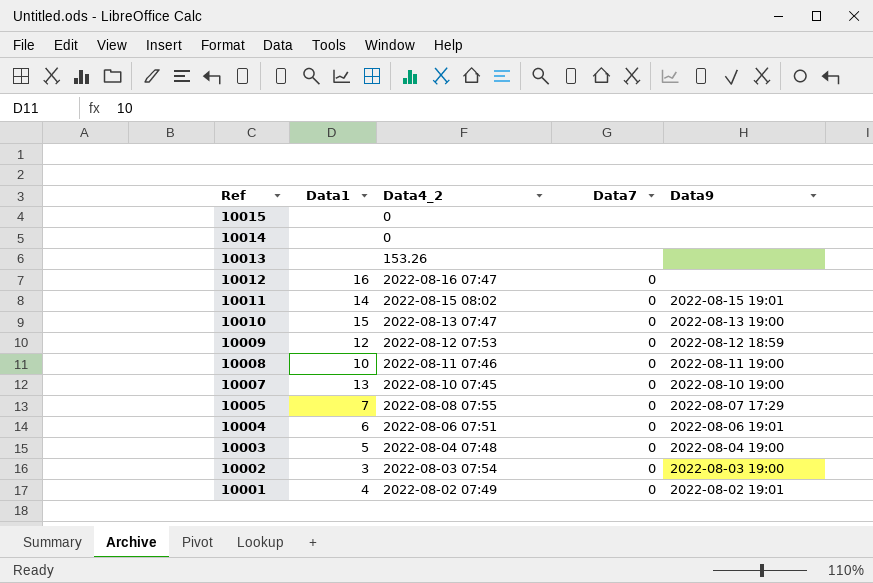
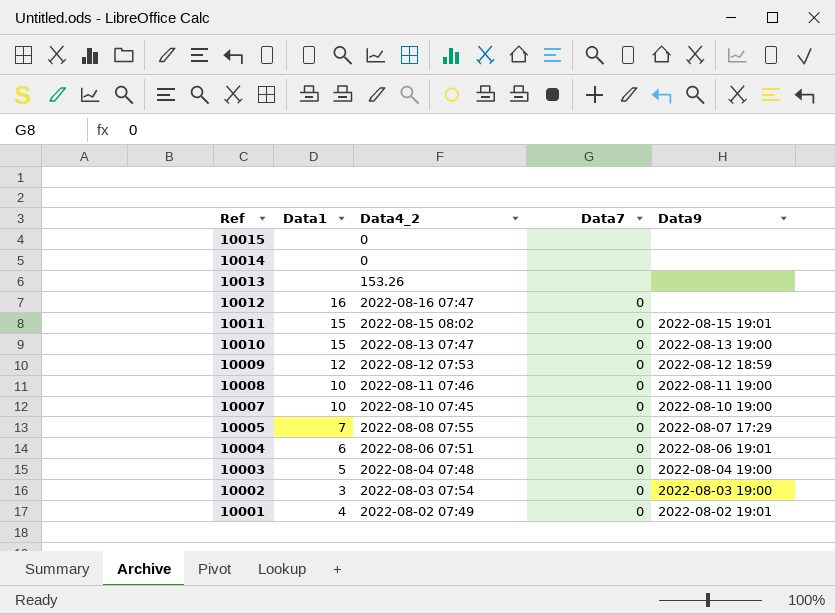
10011 | Data1: 14 -> 15
10007 | Data1: 13 -> 10

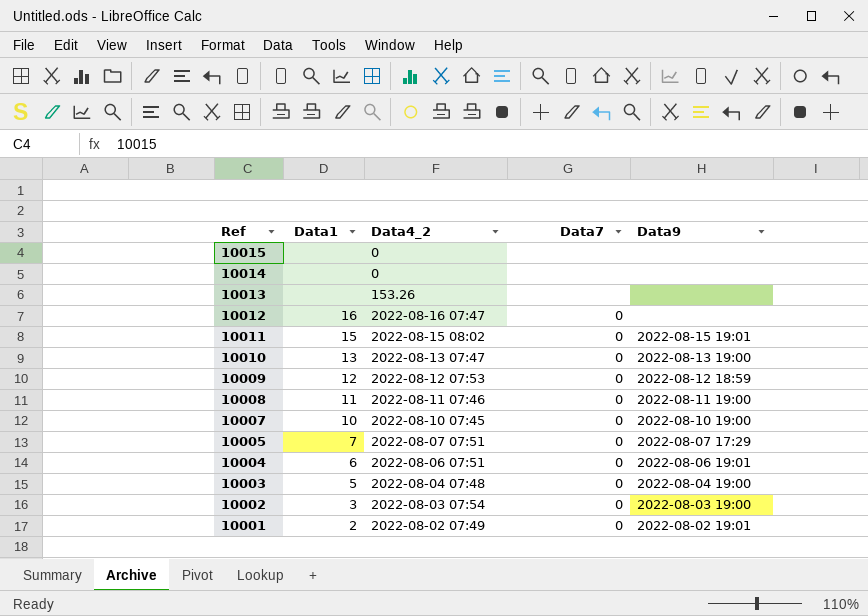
10010 | Data1: 15 -> 13
10008 | Data1: 10 -> 11
10005 | Data4_2: 2022-08-08 07:55 -> 2022-08-07 07:51
10001 | Data1: 4 -> 2

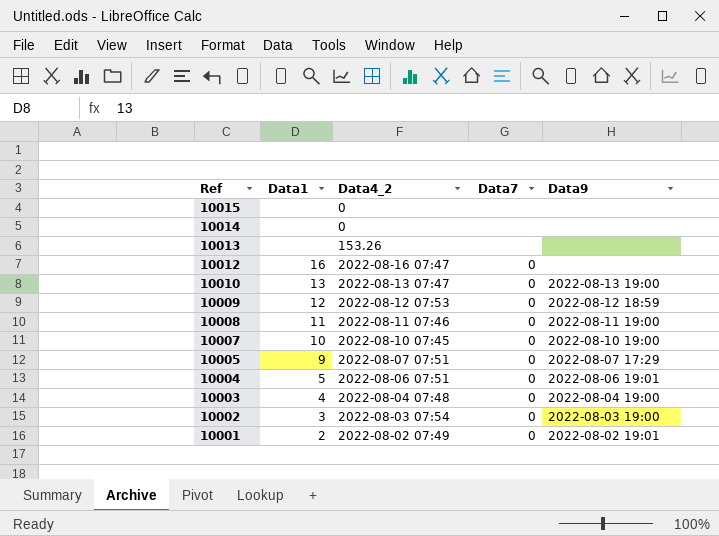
row 10011: 15 | 2022-08-15 08:02 | 0 | 2022-08-15 19:01 -> none
10005 | Data1: 7 -> 9
10004 | Data1: 6 -> 5
10003 | Data1: 5 -> 4

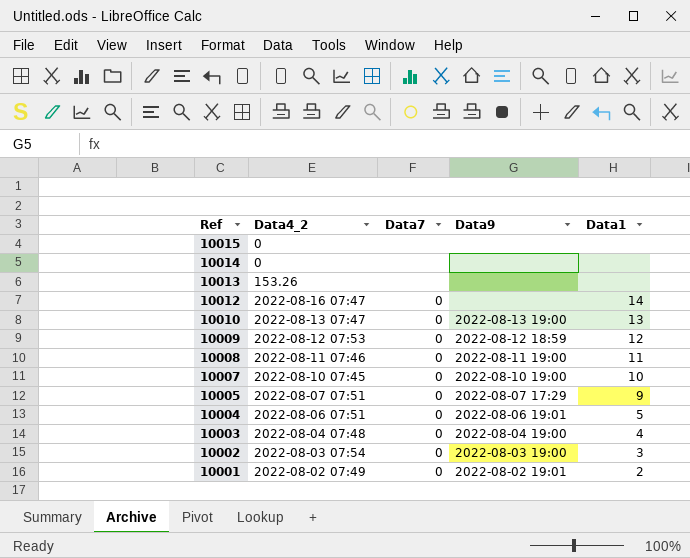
column Data1 | position: 2 -> 5
10012 | Data1: 16 -> 14

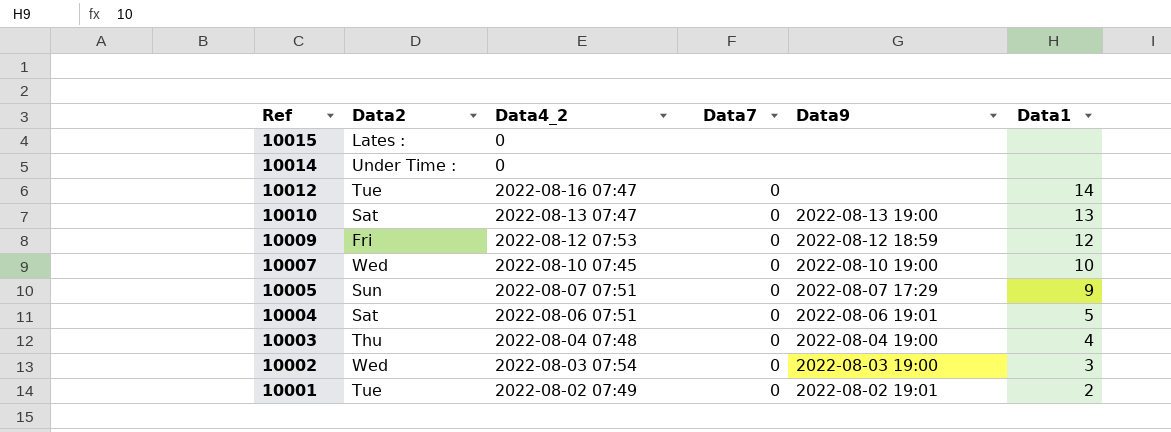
column Data2 | position: none -> 2
row 10013: 153.26 | none | none | none -> none
row 10008: 2022-08-11 07:46 | 0 | 2022-08-11 19:00 | 11 -> none

